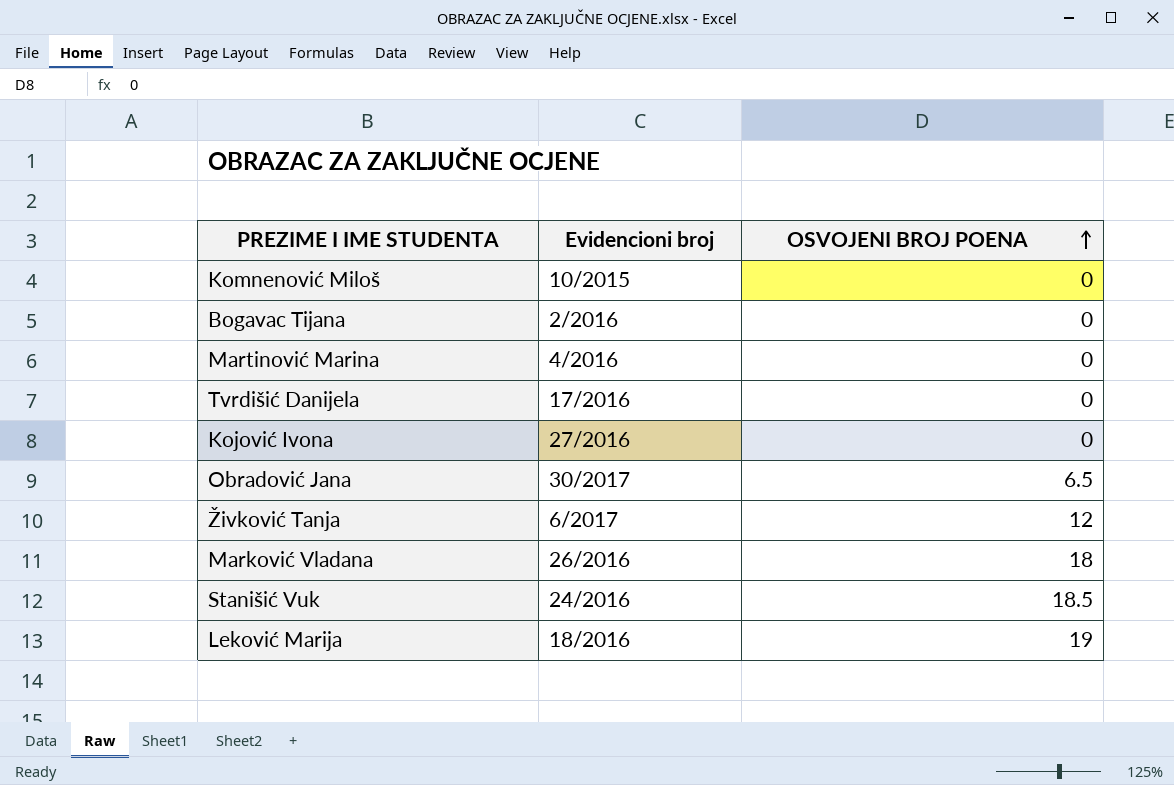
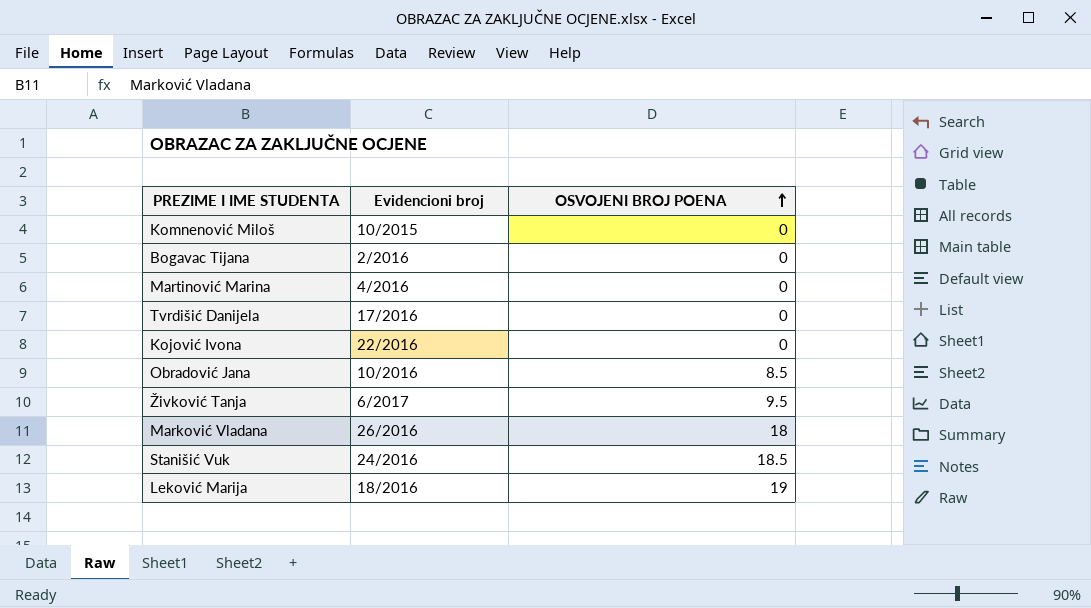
Kojović Ivona | Evidencioni broj: 27/2016 -> 22/2016
Obradović Jana | Evidencioni broj: 30/2017 -> 10/2016
Obradović Jana | OSVOJENI BROJ POENA: 6.5 -> 8.5
Živković Tanja | OSVOJENI BROJ POENA: 12 -> 9.5

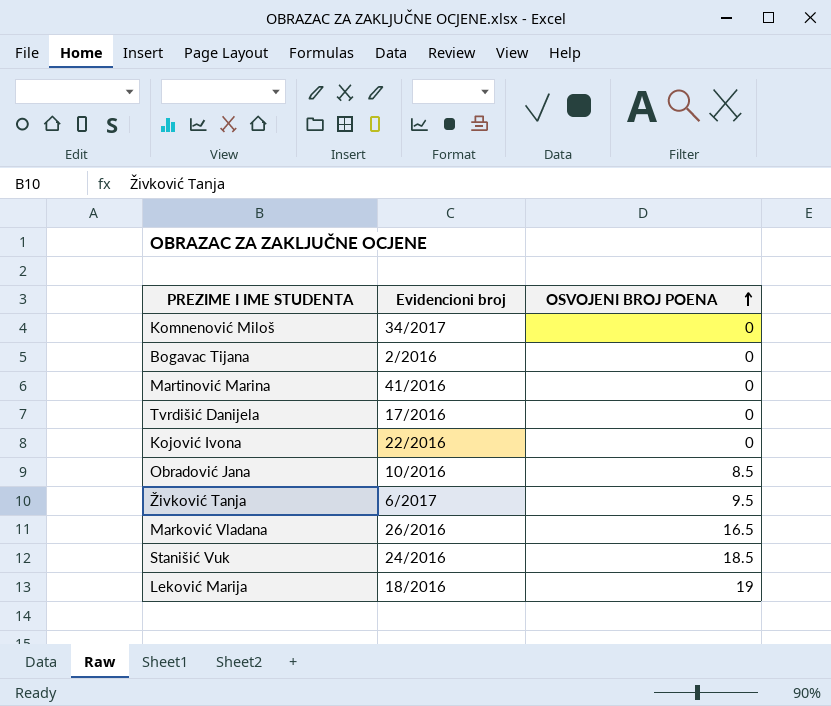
Komnenović Miloš | Evidencioni broj: 10/2015 -> 34/2017
Martinović Marina | Evidencioni broj: 4/2016 -> 41/2016
Marković Vladana | OSVOJENI BROJ POENA: 18 -> 16.5

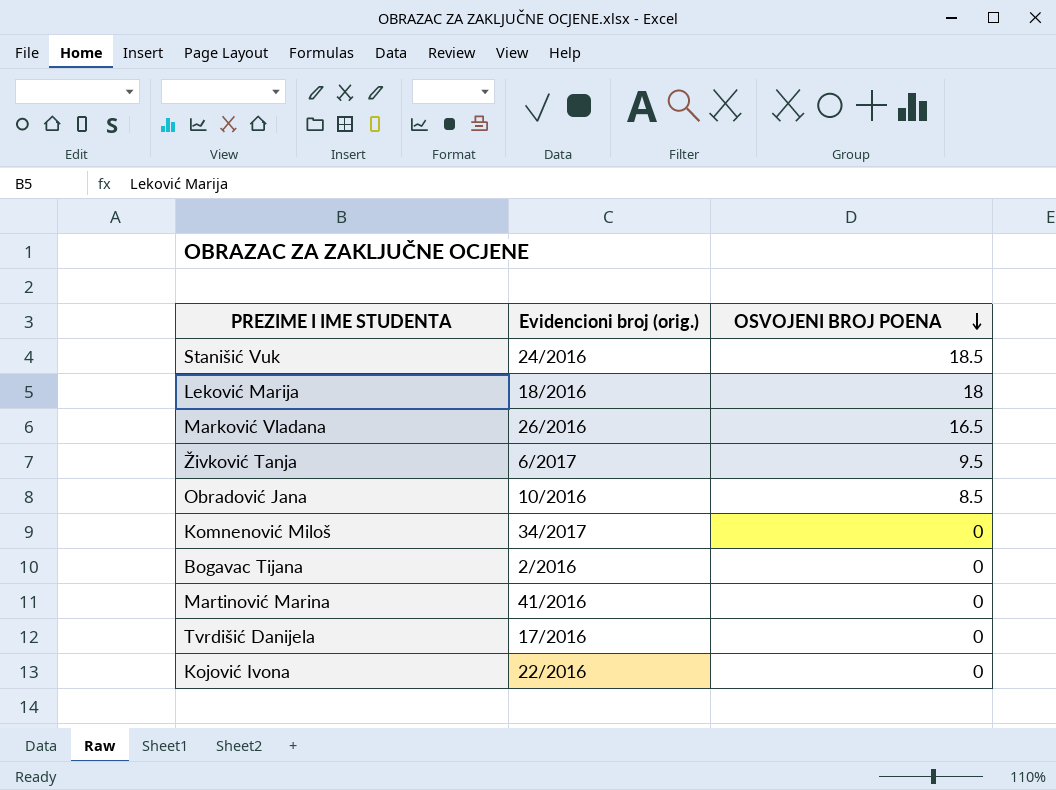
row order: OSVOJENI BROJ POENA ascending -> OSVOJENI BROJ POENA descending
column name: Evidencioni broj -> Evidencioni broj (orig.)
Leković Marija | OSVOJENI BROJ POENA: 19 -> 18

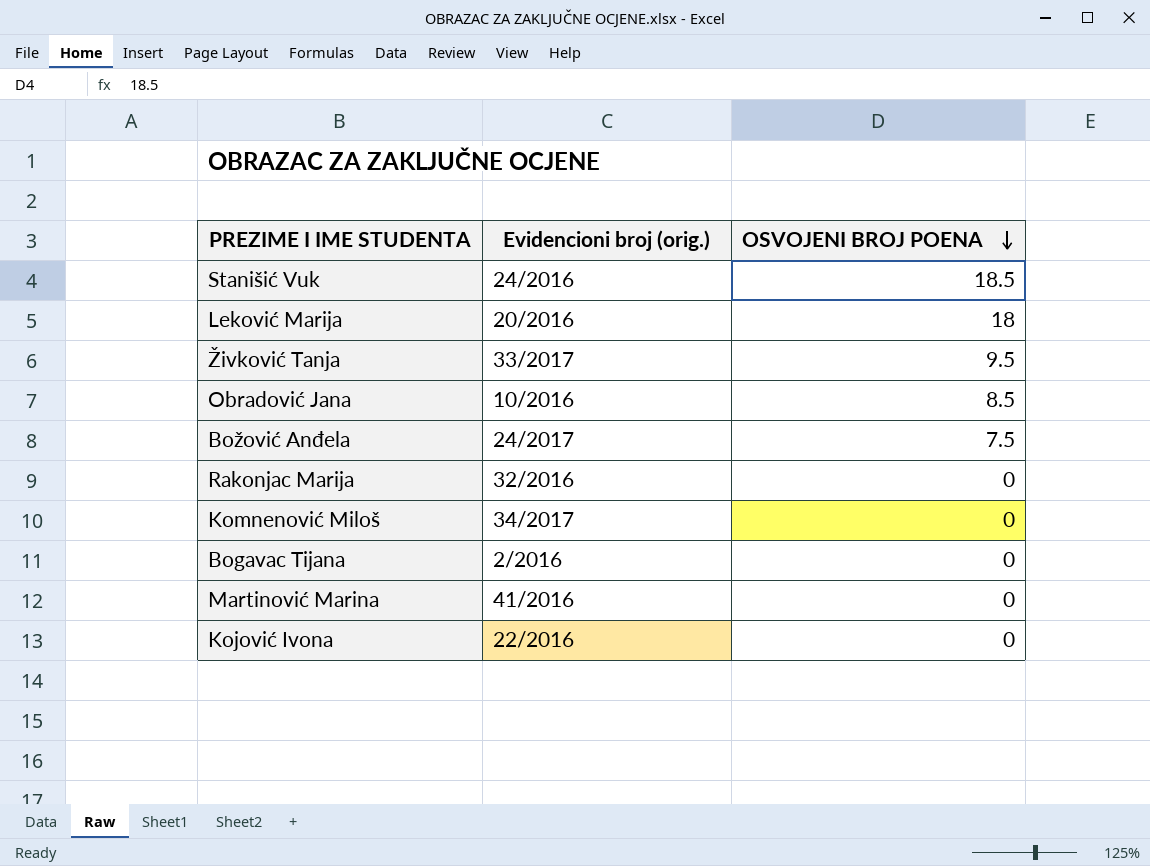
row Marković Vladana: 26/2016 | 16.5 -> none
row Tvrdišić Danijela: 17/2016 | 0 -> none
Leković Marija | Evidencioni broj (orig.): 18/2016 -> 20/2016
Živković Tanja | Evidencioni broj (orig.): 6/2017 -> 33/2017
row Božović Anđela: none -> 24/2017 | 7.5
row Rakonjac Marija: none -> 32/2016 | 0

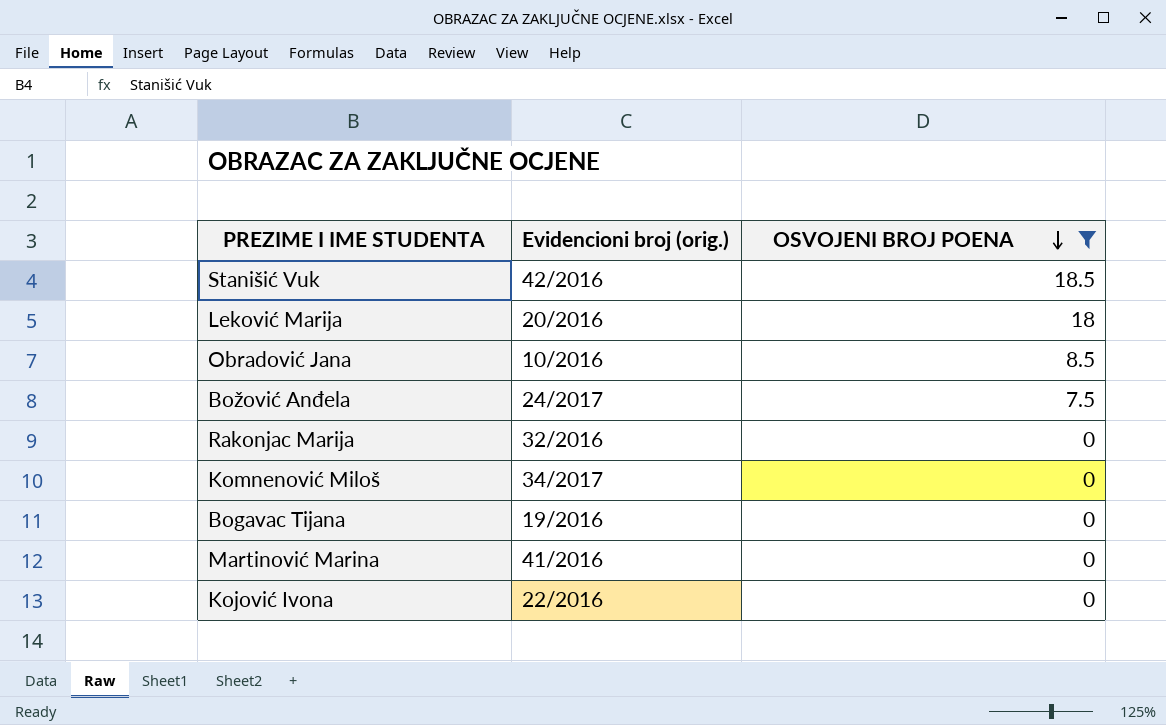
filter: none -> OSVOJENI BROJ POENA != 9.5
Stanišić Vuk | Evidencioni broj (orig.): 24/2016 -> 42/2016
Bogavac Tijana | Evidencioni broj (orig.): 2/2016 -> 19/2016

